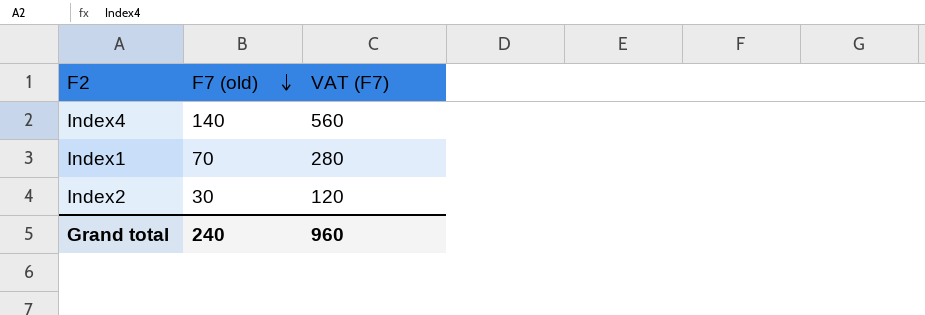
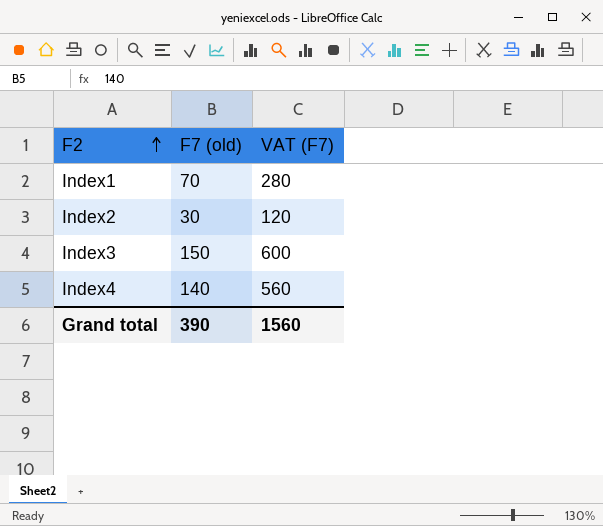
row order: F7 (old) descending -> F2 ascending
row Index3: none -> 150 | 600
Grand total | F7 (old): 240 -> 390
Grand total | VAT (F7): 960 -> 1560

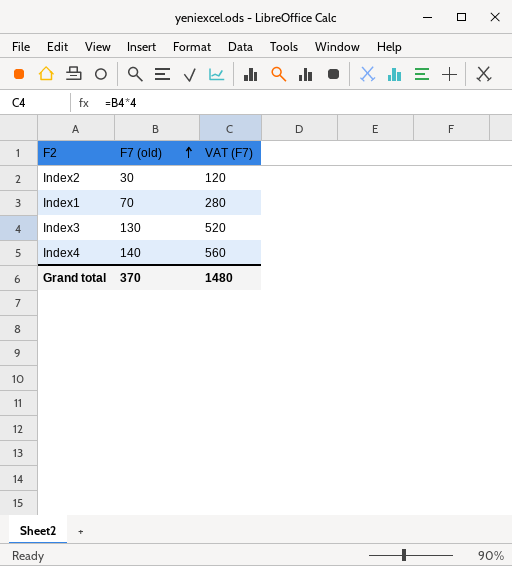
row order: F2 ascending -> F7 (old) ascending
Index3 | F7 (old): 150 -> 130
Index3 | VAT (F7): 600 -> 520
Grand total | F7 (old): 390 -> 370
Grand total | VAT (F7): 1560 -> 1480

